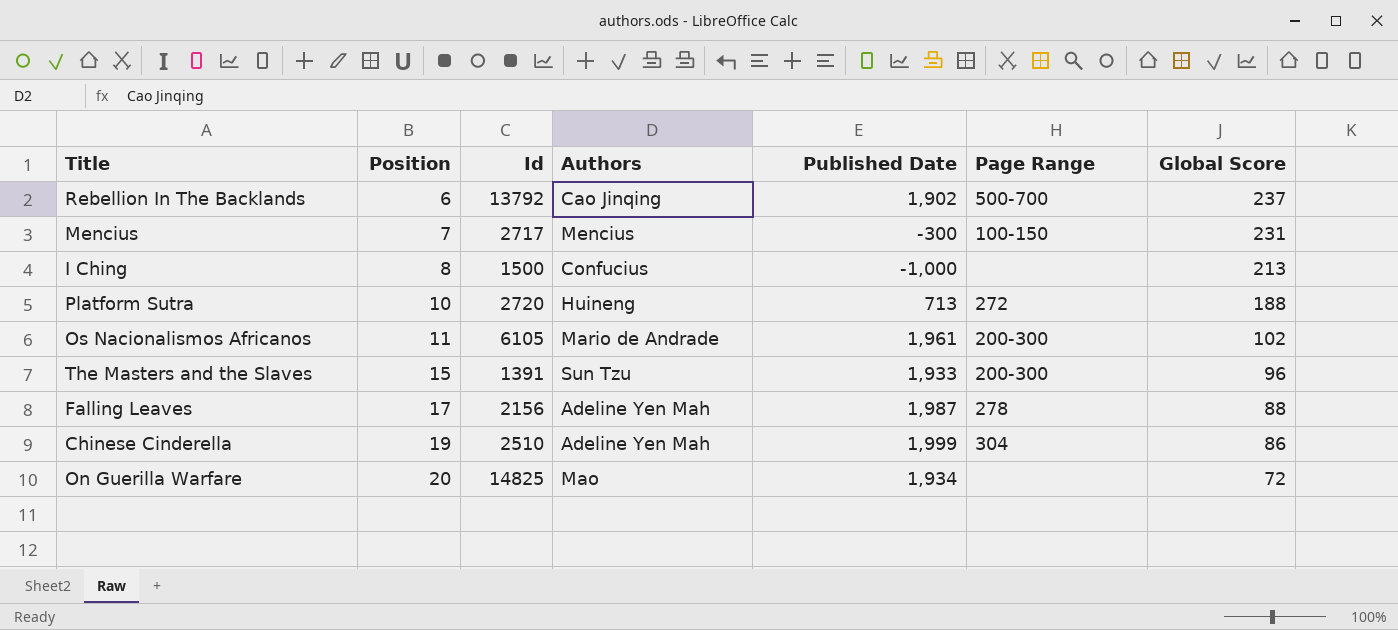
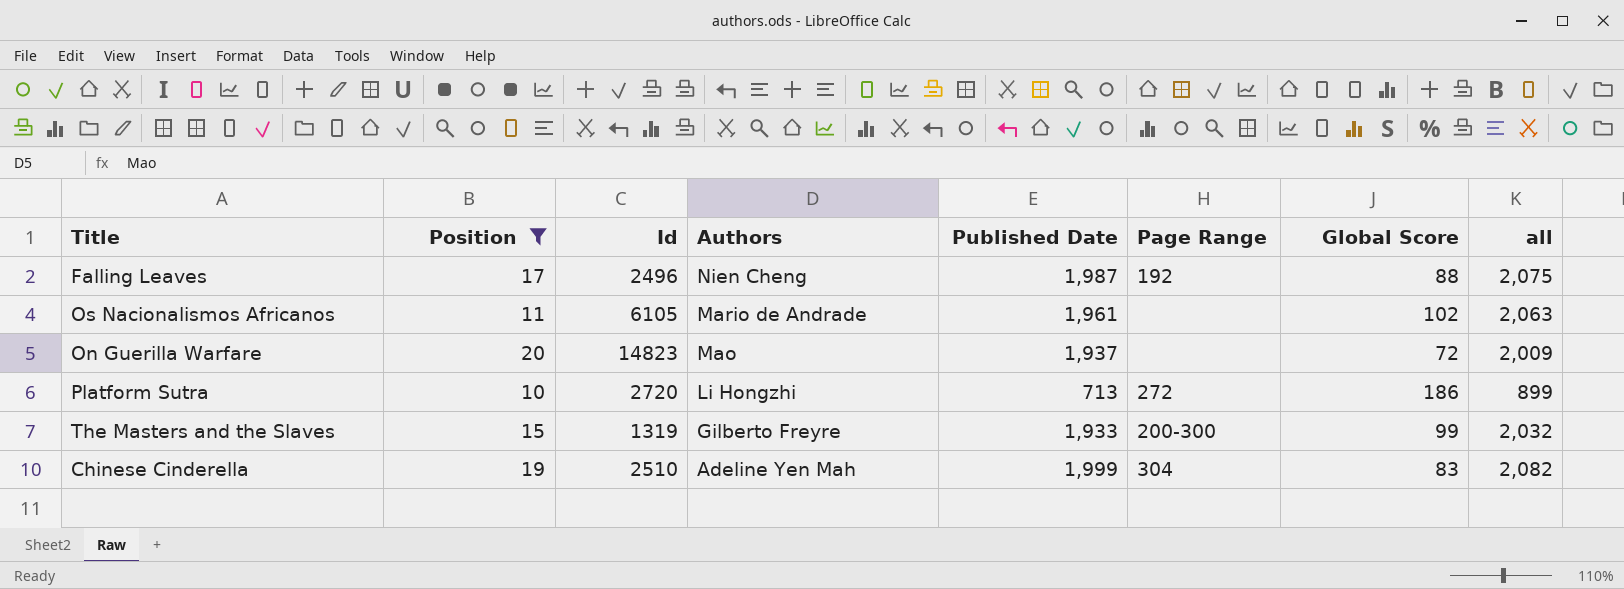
filter: none -> Position >= 10
row order: Position ascending -> Authors descending
column all | formula: none -> [Published Date] + [Global Score]
Falling Leaves | Id: 2156 -> 2496
Falling Leaves | Authors: Adeline Yen Mah -> Nien Cheng
Falling Leaves | Page Range: 278 -> 192
Os Nacionalismos Africanos | Page Range: 200-300 -> none
On Guerilla Warfare | Id: 14825 -> 14823
On Guerilla Warfare | Published Date: 1,934 -> 1,937
Platform Sutra | Authors: Huineng -> Li Hongzhi
Platform Sutra | Global Score: 188 -> 186
The Masters and the Slaves | Id: 1391 -> 1319
The Masters and the Slaves | Authors: Sun Tzu -> Gilberto Freyre
The Masters and the Slaves | Global Score: 96 -> 99
Chinese Cinderella | Global Score: 86 -> 83

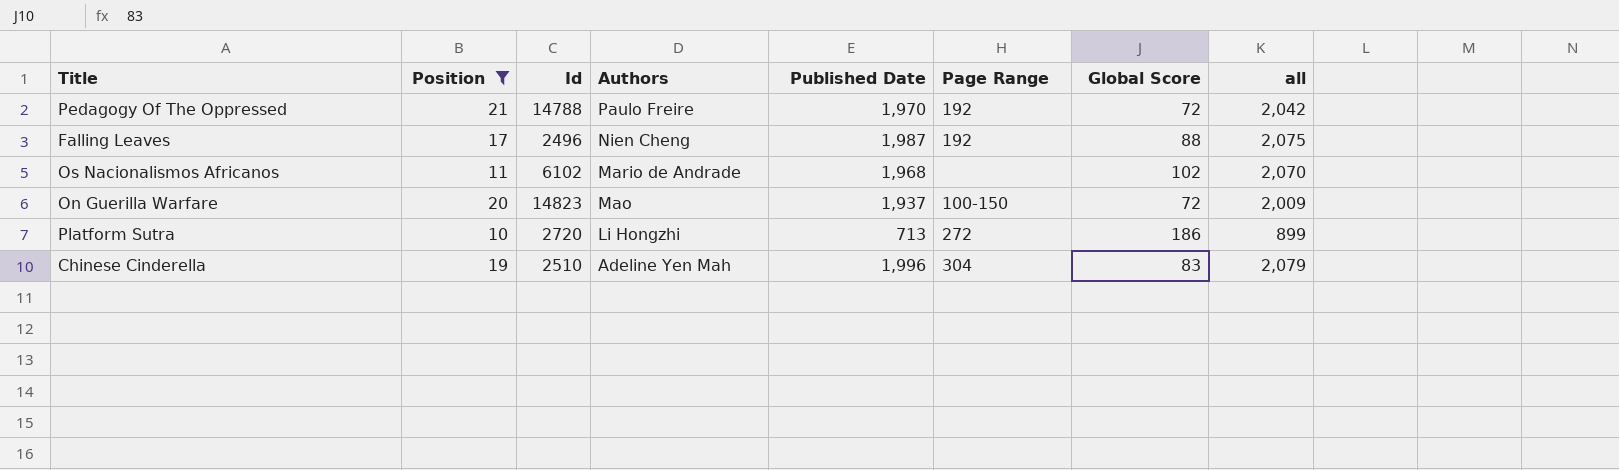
row The Masters and the Slaves: 15 | 1319 | Gilberto Freyre | 1,933 | 200-300 | 99 | 2,032 -> none
row Pedagogy Of The Oppressed: none -> 21 | 14788 | Paulo Freire | 1,970 | 192 | 72 | 2,042
Os Nacionalismos Africanos | Id: 6105 -> 6102
Os Nacionalismos Africanos | Published Date: 1,961 -> 1,968
Os Nacionalismos Africanos | all: 2,063 -> 2,070
On Guerilla Warfare | Page Range: none -> 100-150
Chinese Cinderella | Published Date: 1,999 -> 1,996
Chinese Cinderella | all: 2,082 -> 2,079

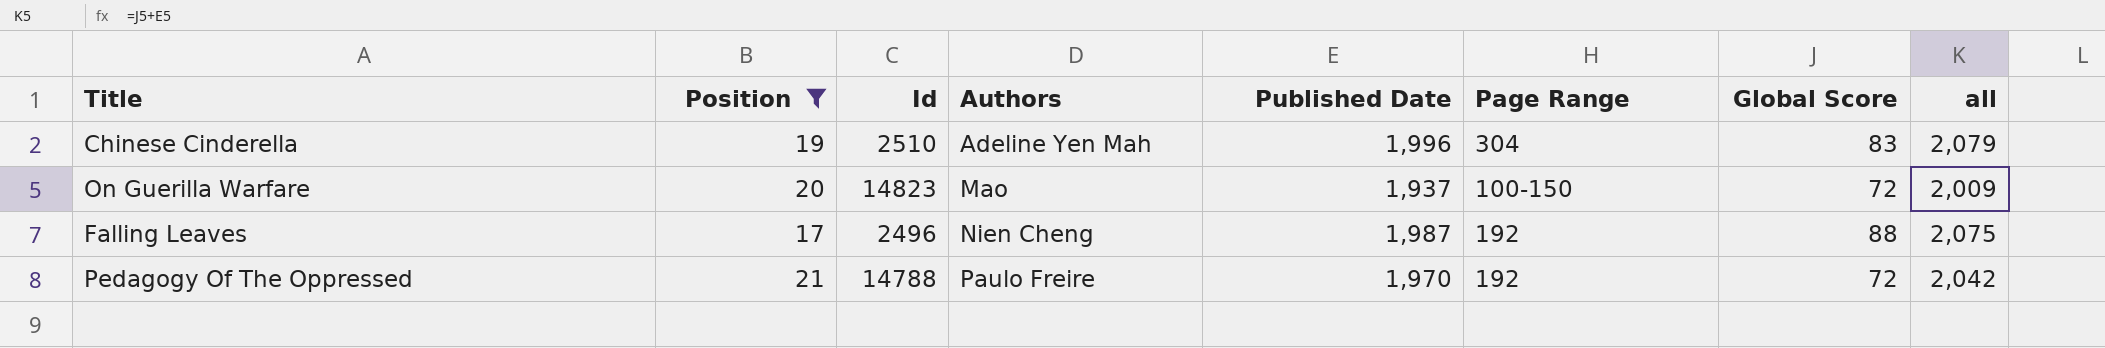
row order: Authors descending -> Authors ascending
row Os Nacionalismos Africanos: 11 | 6102 | Mario de Andrade | 1,968 | none | 102 | 2,070 -> none
row Platform Sutra: 10 | 2720 | Li Hongzhi | 713 | 272 | 186 | 899 -> none

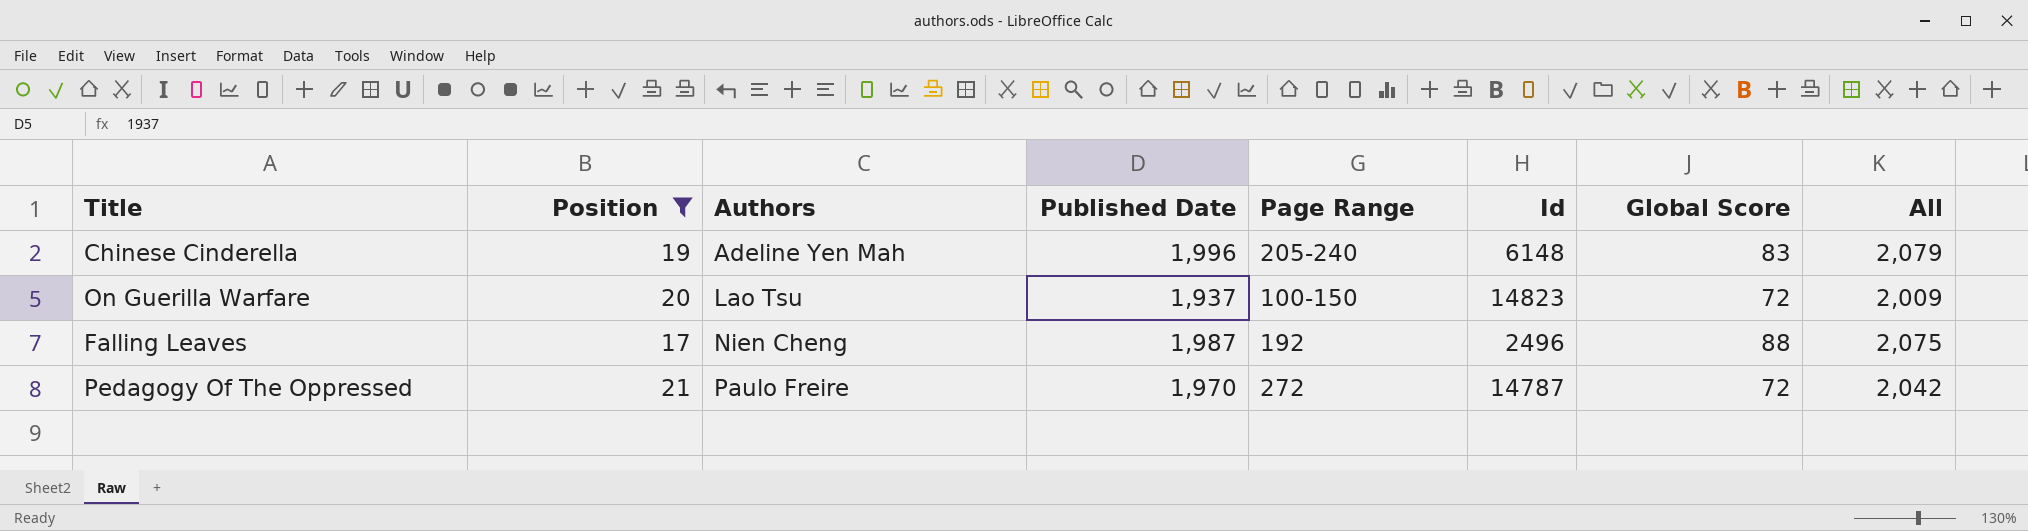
column Id | position: 3 -> 6
column name: all -> All
Chinese Cinderella | Page Range: 304 -> 205-240
Chinese Cinderella | Id: 2510 -> 6148
On Guerilla Warfare | Authors: Mao -> Lao Tsu
Pedagogy Of The Oppressed | Page Range: 192 -> 272
Pedagogy Of The Oppressed | Id: 14788 -> 14787

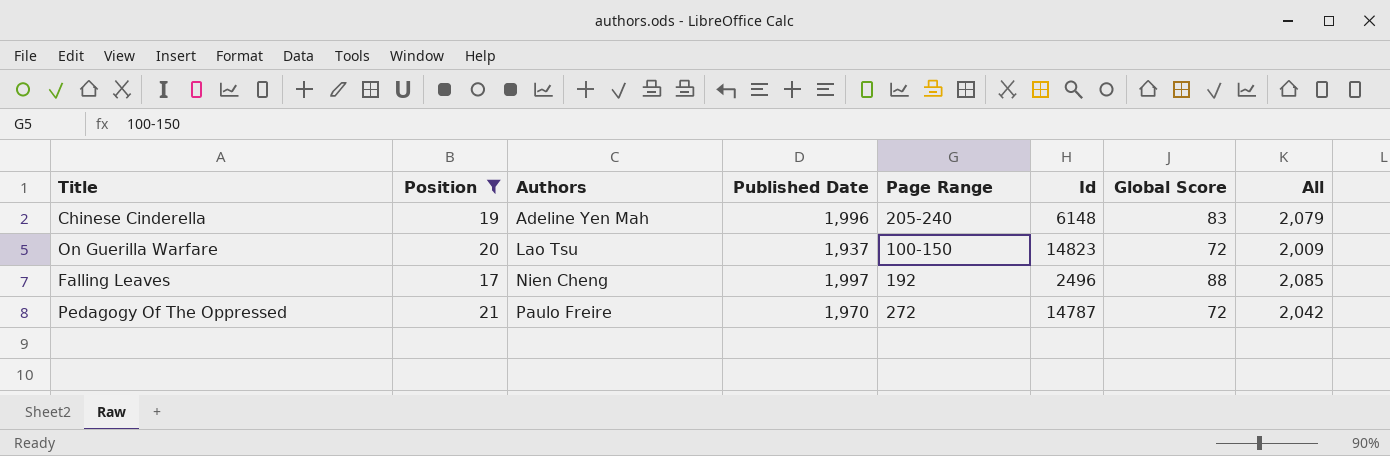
Falling Leaves | Published Date: 1,987 -> 1,997
Falling Leaves | All: 2,075 -> 2,085

